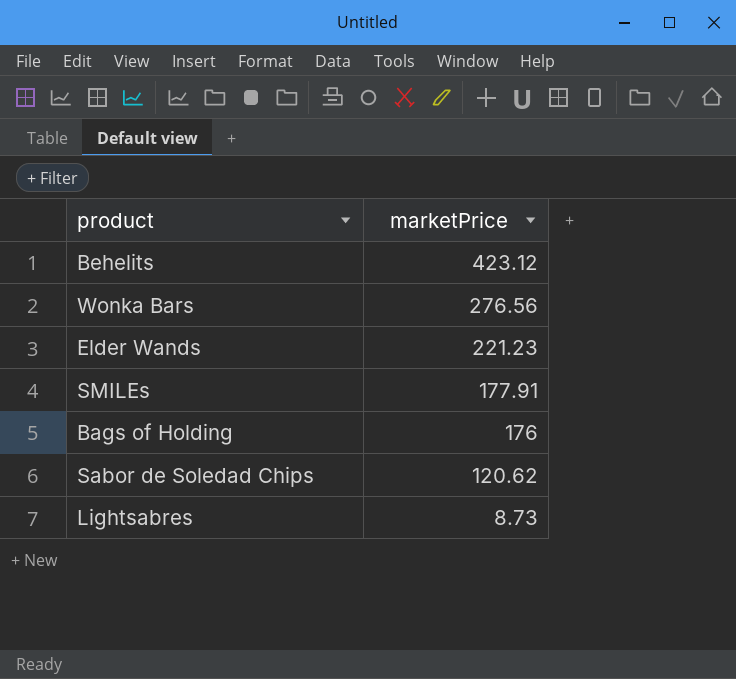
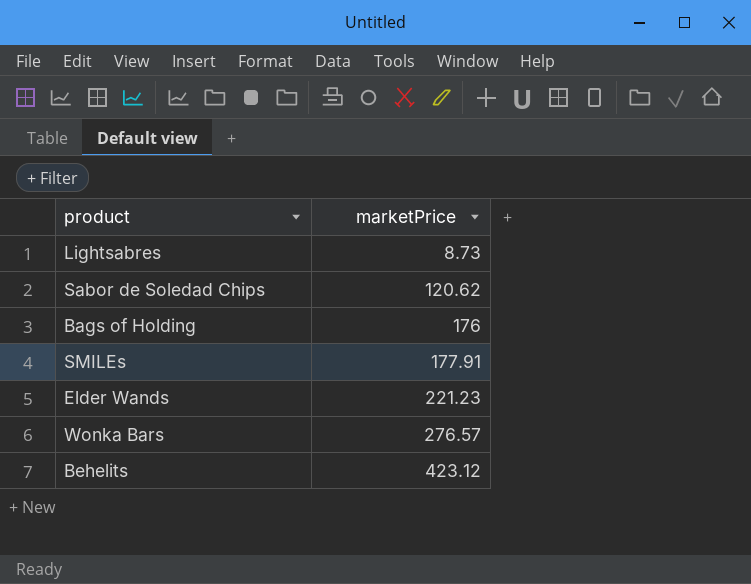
row order: marketPrice descending -> marketPrice ascending
Wonka Bars | marketPrice: 276.56 -> 276.57

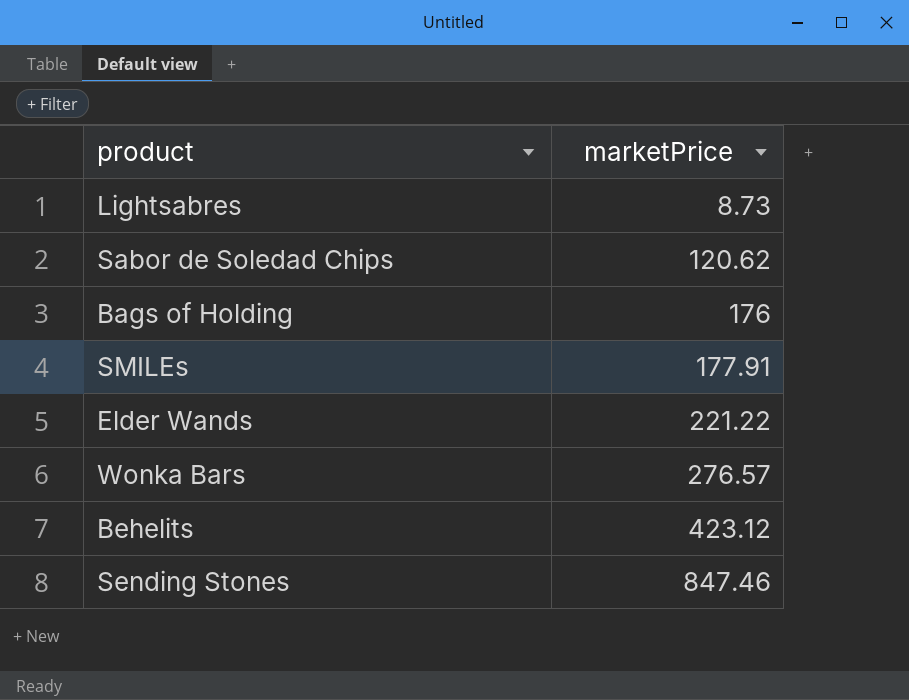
Elder Wands | marketPrice: 221.23 -> 221.22
row Sending Stones: none -> 847.46

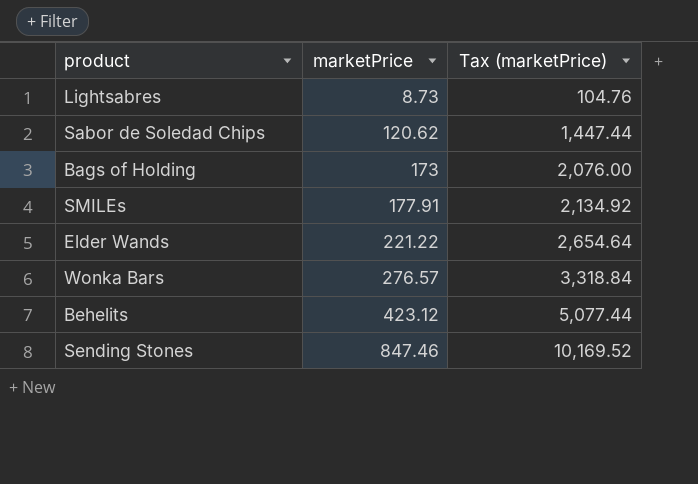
column Tax (marketPrice) | formula: none -> [marketPrice] * 12
Bags of Holding | marketPrice: 176 -> 173

